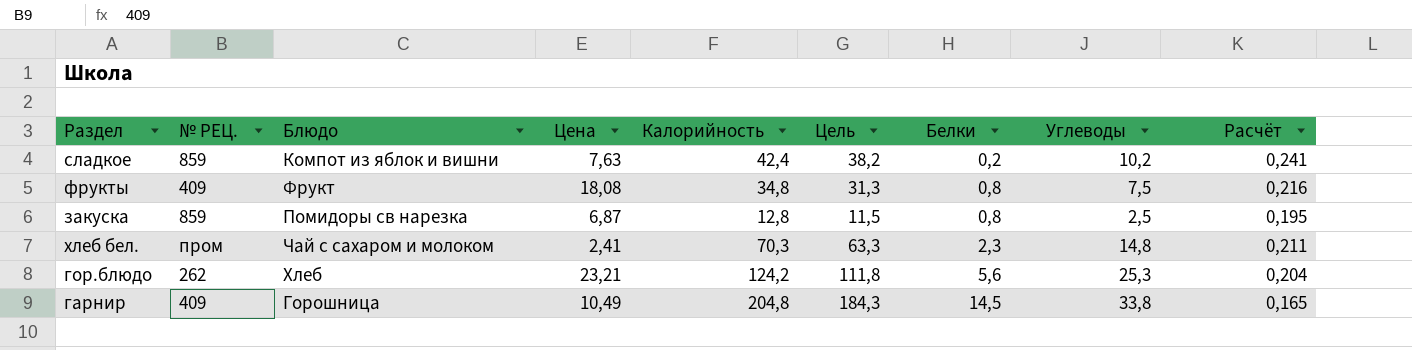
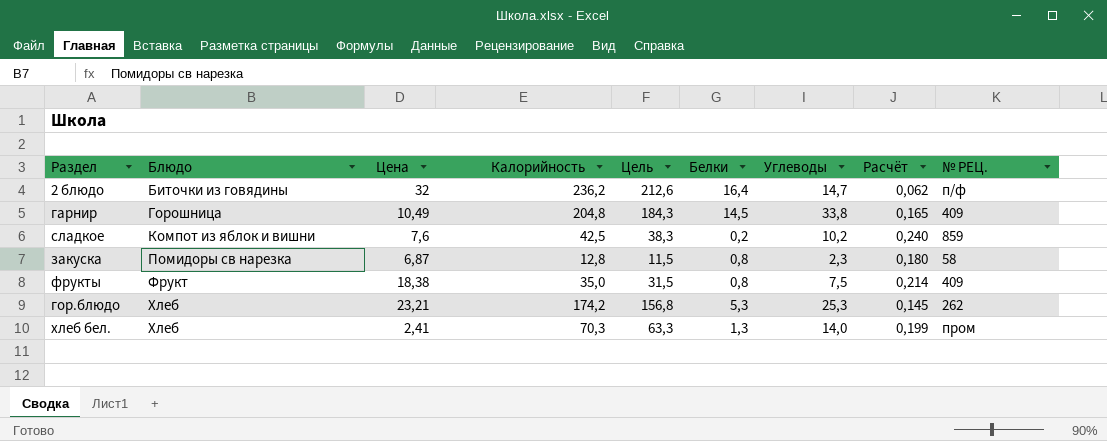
row order: Белки ascending -> Блюдо ascending
column № РЕЦ. | position: 2 -> 9
row 2 блюдо: none -> Биточки из говядины | 32 | 236,2 | 212,6 | 16,4 | 14,7 | 0,062 | п/ф
сладкое | Цена: 7,63 -> 7,6
сладкое | Калорийность: 42,4 -> 42,5
сладкое | Цель: 38,2 -> 38,3
сладкое | Расчёт: 0,241 -> 0,240
закуска | Углеводы: 2,5 -> 2,3
закуска | Расчёт: 0,195 -> 0,180
закуска | № РЕЦ.: 859 -> 58
фрукты | Цена: 18,08 -> 18,38
фрукты | Калорийность: 34,8 -> 35,0
фрукты | Цель: 31,3 -> 31,5
фрукты | Расчёт: 0,216 -> 0,214
гор.блюдо | Калорийность: 124,2 -> 174,2
гор.блюдо | Цель: 111,8 -> 156,8
гор.блюдо | Белки: 5,6 -> 5,3
гор.блюдо | Расчёт: 0,204 -> 0,145
хлеб бел. | Блюдо: Чай с сахаром и молоком -> Хлеб
хлеб бел. | Белки: 2,3 -> 1,3
хлеб бел. | Углеводы: 14,8 -> 14,0
хлеб бел. | Расчёт: 0,211 -> 0,199

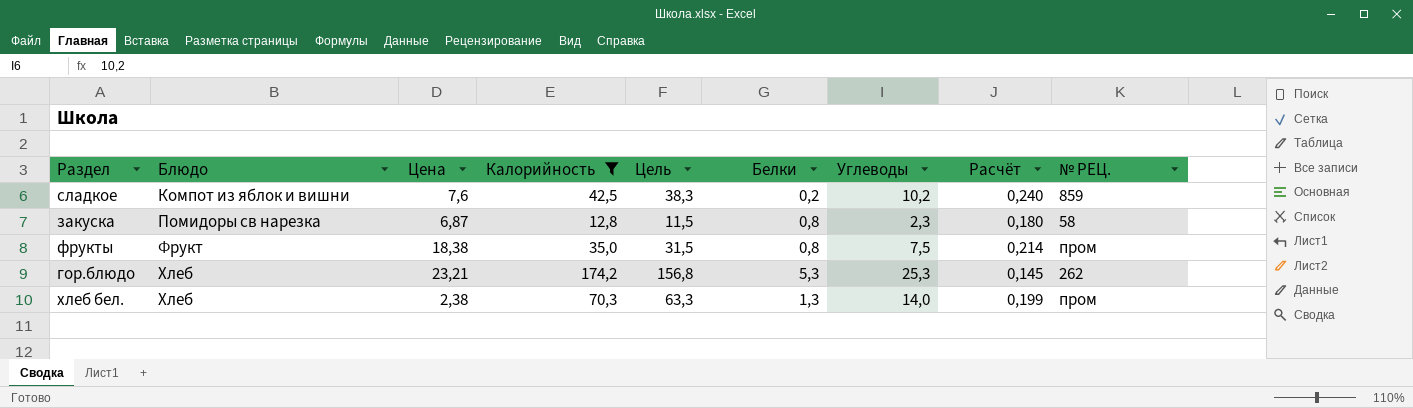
filter: none -> Калорийность <= 174,2
фрукты | № РЕЦ.: 409 -> пром
хлеб бел. | Цена: 2,41 -> 2,38

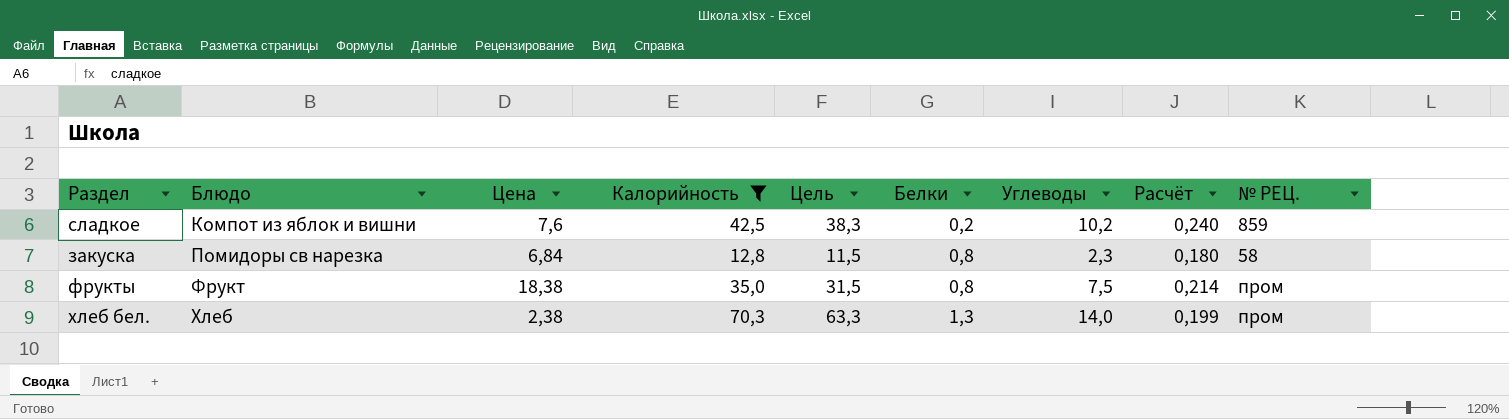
row гор.блюдо: Хлеб | 23,21 | 174,2 | 156,8 | 5,3 | 25,3 | 0,145 | 262 -> none
закуска | Цена: 6,87 -> 6,84

